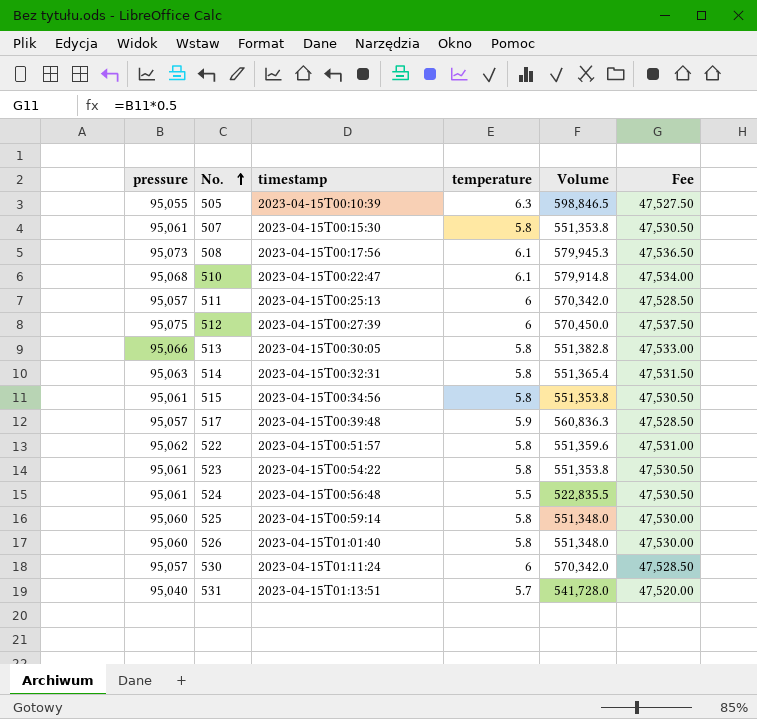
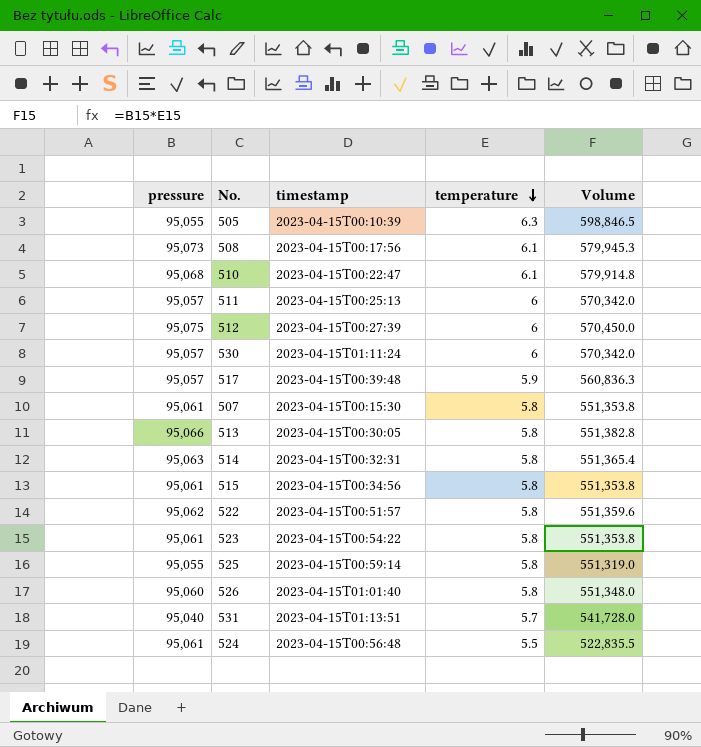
row order: No. ascending -> temperature descending
column Fee | formula: [pressure] * 0.5 -> none
525 | pressure: 95,060 -> 95,055
525 | Volume: 551,348.0 -> 551,319.0

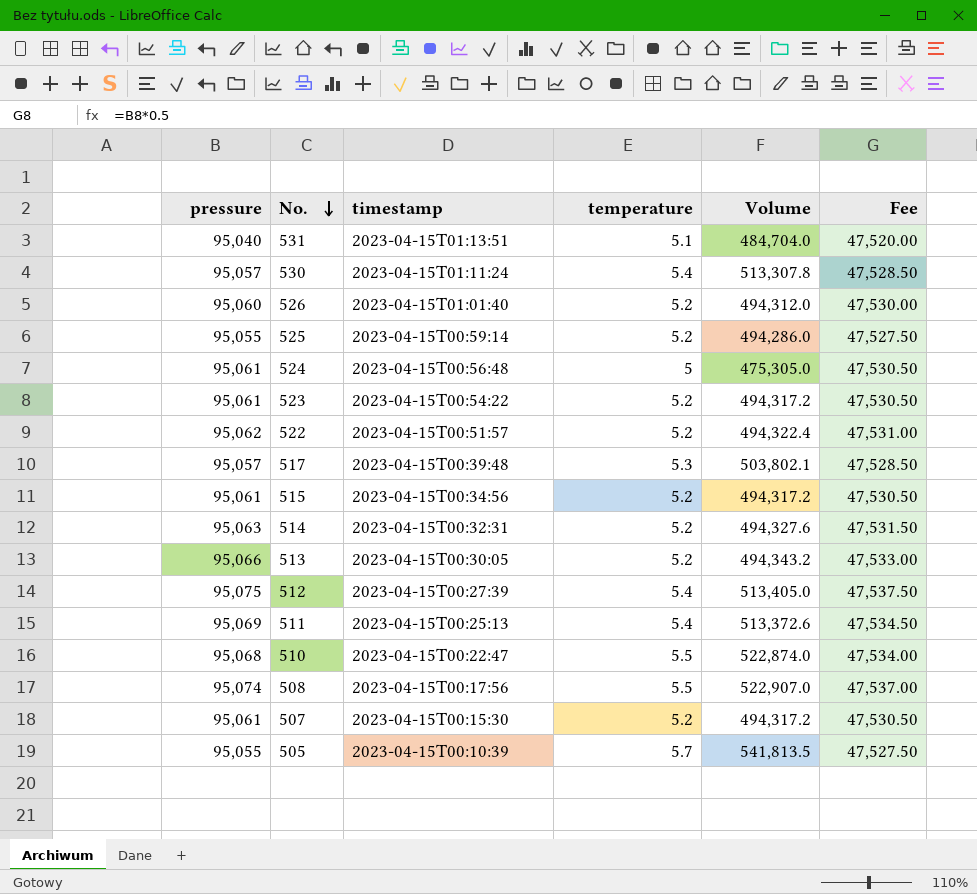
row order: temperature descending -> No. descending
column Fee | formula: none -> [pressure] * 0.5
531 | temperature: 5.7 -> 5.1
531 | Volume: 541,728.0 -> 484,704.0
530 | temperature: 6 -> 5.4
530 | Volume: 570,342.0 -> 513,307.8
526 | temperature: 5.8 -> 5.2
526 | Volume: 551,348.0 -> 494,312.0
525 | temperature: 5.8 -> 5.2
525 | Volume: 551,319.0 -> 494,286.0
524 | temperature: 5.5 -> 5
524 | Volume: 522,835.5 -> 475,305.0
523 | temperature: 5.8 -> 5.2
523 | Volume: 551,353.8 -> 494,317.2
522 | temperature: 5.8 -> 5.2
522 | Volume: 551,359.6 -> 494,322.4
517 | temperature: 5.9 -> 5.3
517 | Volume: 560,836.3 -> 503,802.1
515 | temperature: 5.8 -> 5.2
515 | Volume: 551,353.8 -> 494,317.2
514 | temperature: 5.8 -> 5.2
514 | Volume: 551,365.4 -> 494,327.6
513 | temperature: 5.8 -> 5.2
513 | Volume: 551,382.8 -> 494,343.2
512 | temperature: 6 -> 5.4
512 | Volume: 570,450.0 -> 513,405.0
511 | pressure: 95,057 -> 95,069
511 | temperature: 6 -> 5.4
511 | Volume: 570,342.0 -> 513,372.6
510 | temperature: 6.1 -> 5.5
510 | Volume: 579,914.8 -> 522,874.0
508 | pressure: 95,073 -> 95,074
508 | temperature: 6.1 -> 5.5
508 | Volume: 579,945.3 -> 522,907.0
507 | temperature: 5.8 -> 5.2
507 | Volume: 551,353.8 -> 494,317.2
505 | temperature: 6.3 -> 5.7
505 | Volume: 598,846.5 -> 541,813.5

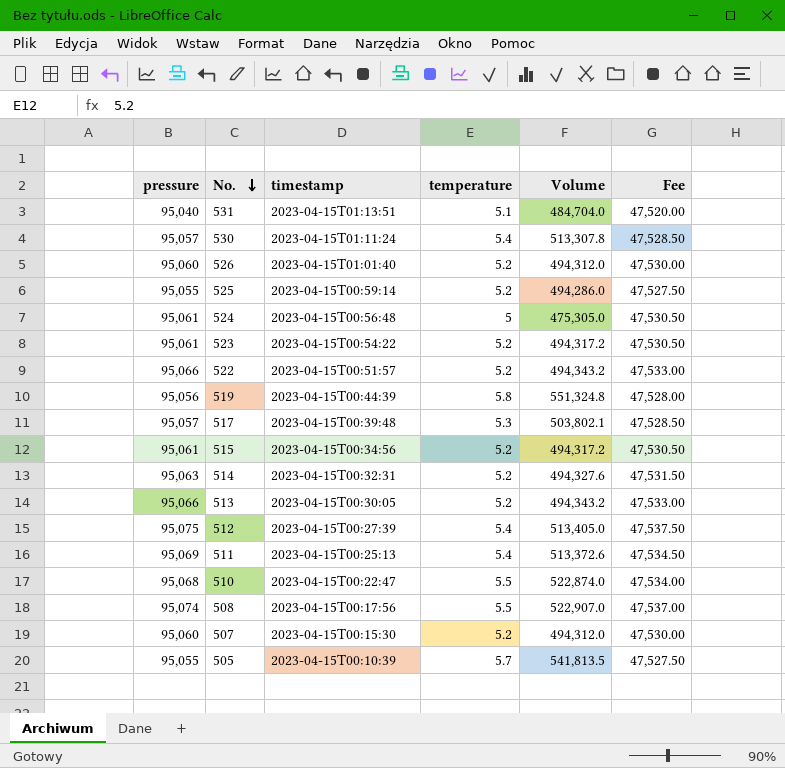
522 | pressure: 95,062 -> 95,066
522 | Volume: 494,322.4 -> 494,343.2
522 | Fee: 47,531.00 -> 47,533.00
row 519: none -> 95,056 | 2023-04-15T00:44:39 | 5.8 | 551,324.8 | 47,528.00
507 | pressure: 95,061 -> 95,060
507 | Volume: 494,317.2 -> 494,312.0
507 | Fee: 47,530.50 -> 47,530.00

